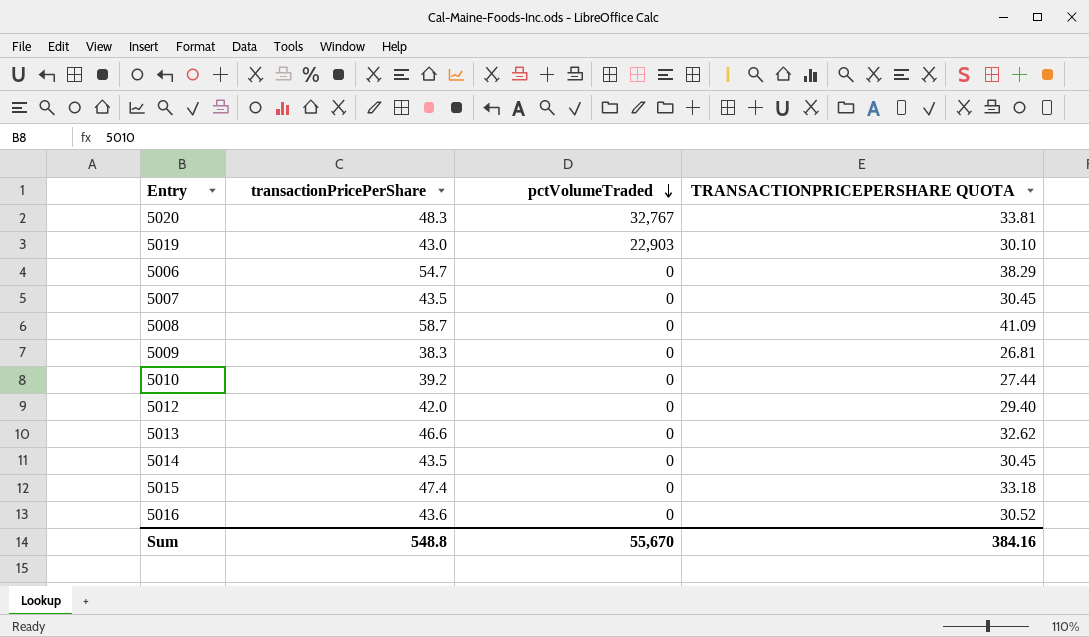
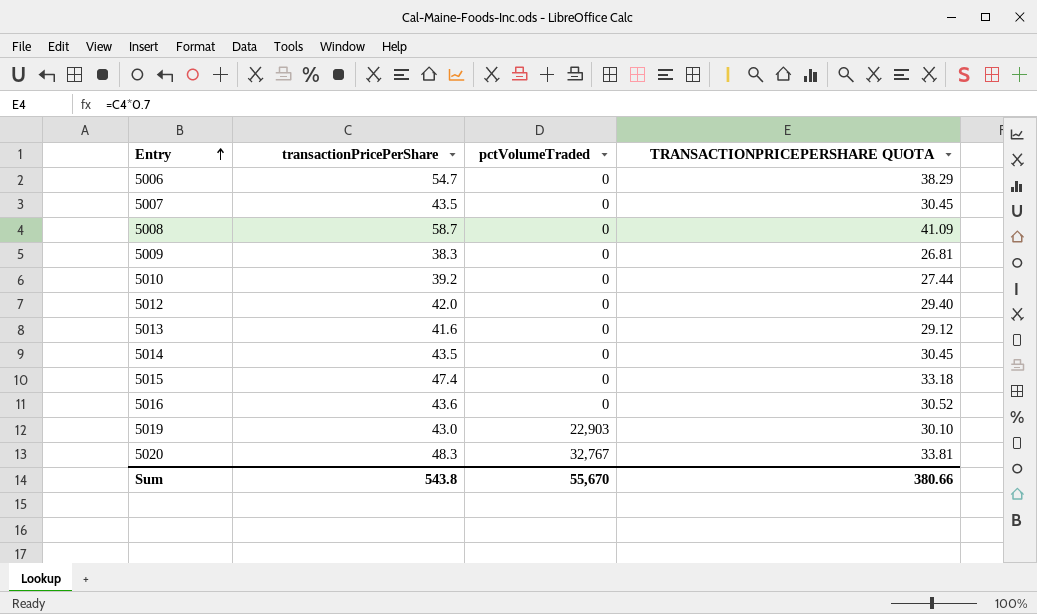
row order: pctVolumeTraded descending -> Entry ascending
5013 | transactionPricePerShare: 46.6 -> 41.6
5013 | TRANSACTIONPRICEPERSHARE QUOTA: 32.62 -> 29.12
Sum | transactionPricePerShare: 548.8 -> 543.8
Sum | TRANSACTIONPRICEPERSHARE QUOTA: 384.16 -> 380.66

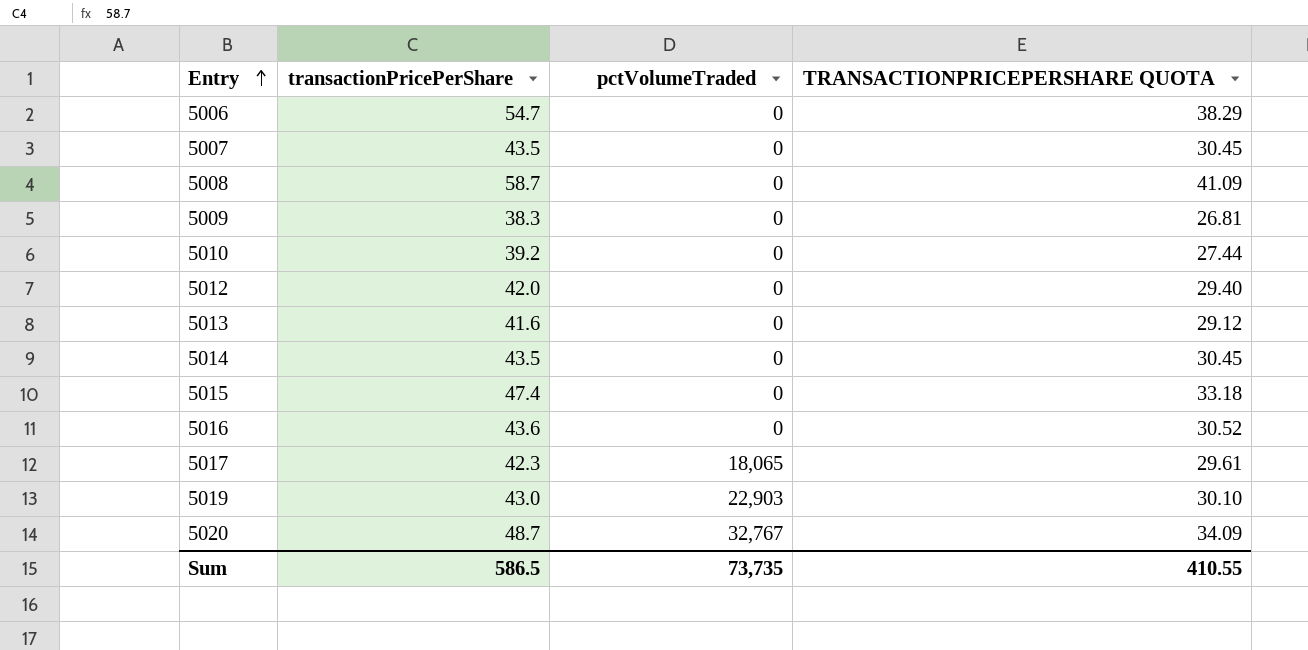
row 5017: none -> 42.3 | 18,065 | 29.61
5020 | transactionPricePerShare: 48.3 -> 48.7
5020 | TRANSACTIONPRICEPERSHARE QUOTA: 33.81 -> 34.09
Sum | transactionPricePerShare: 543.8 -> 586.5
Sum | pctVolumeTraded: 55,670 -> 73,735
Sum | TRANSACTIONPRICEPERSHARE QUOTA: 380.66 -> 410.55

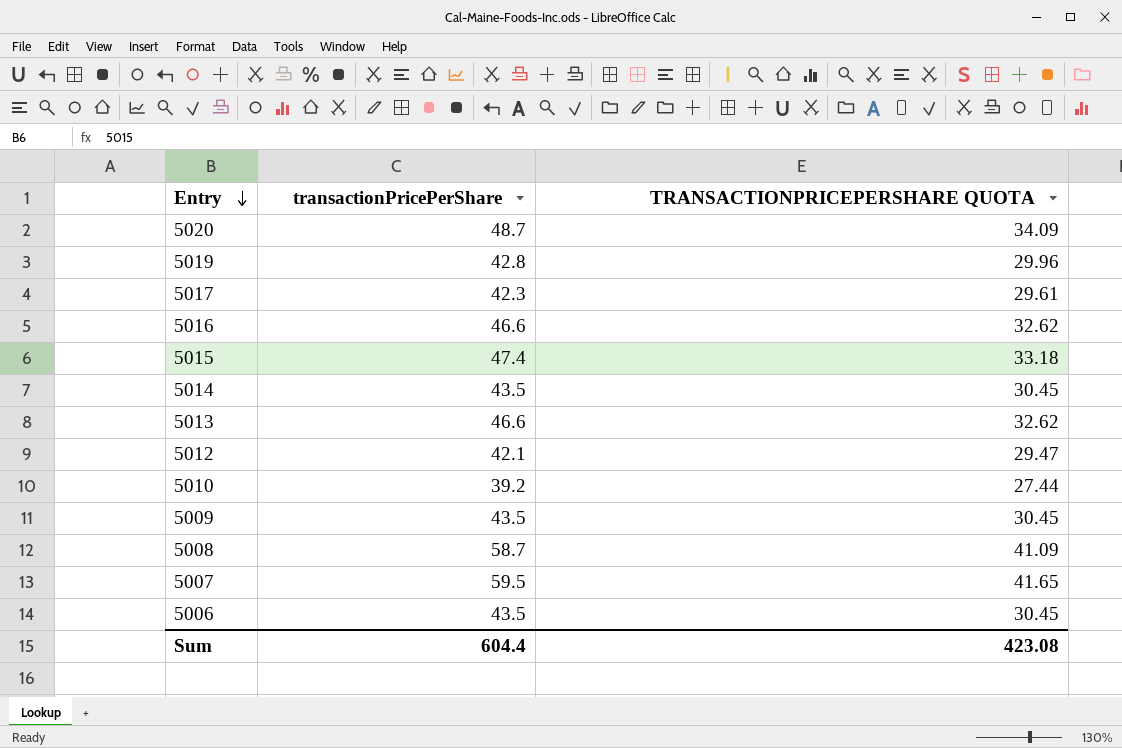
row order: Entry ascending -> Entry descending
column pctVolumeTraded | position: 3 -> none
5019 | transactionPricePerShare: 43.0 -> 42.8
5019 | TRANSACTIONPRICEPERSHARE QUOTA: 30.10 -> 29.96
5016 | transactionPricePerShare: 43.6 -> 46.6
5016 | TRANSACTIONPRICEPERSHARE QUOTA: 30.52 -> 32.62
5013 | transactionPricePerShare: 41.6 -> 46.6
5013 | TRANSACTIONPRICEPERSHARE QUOTA: 29.12 -> 32.62
5012 | transactionPricePerShare: 42.0 -> 42.1
5012 | TRANSACTIONPRICEPERSHARE QUOTA: 29.40 -> 29.47
5009 | transactionPricePerShare: 38.3 -> 43.5
5009 | TRANSACTIONPRICEPERSHARE QUOTA: 26.81 -> 30.45
5007 | transactionPricePerShare: 43.5 -> 59.5
5007 | TRANSACTIONPRICEPERSHARE QUOTA: 30.45 -> 41.65
5006 | transactionPricePerShare: 54.7 -> 43.5
5006 | TRANSACTIONPRICEPERSHARE QUOTA: 38.29 -> 30.45
Sum | transactionPricePerShare: 586.5 -> 604.4
Sum | TRANSACTIONPRICEPERSHARE QUOTA: 410.55 -> 423.08

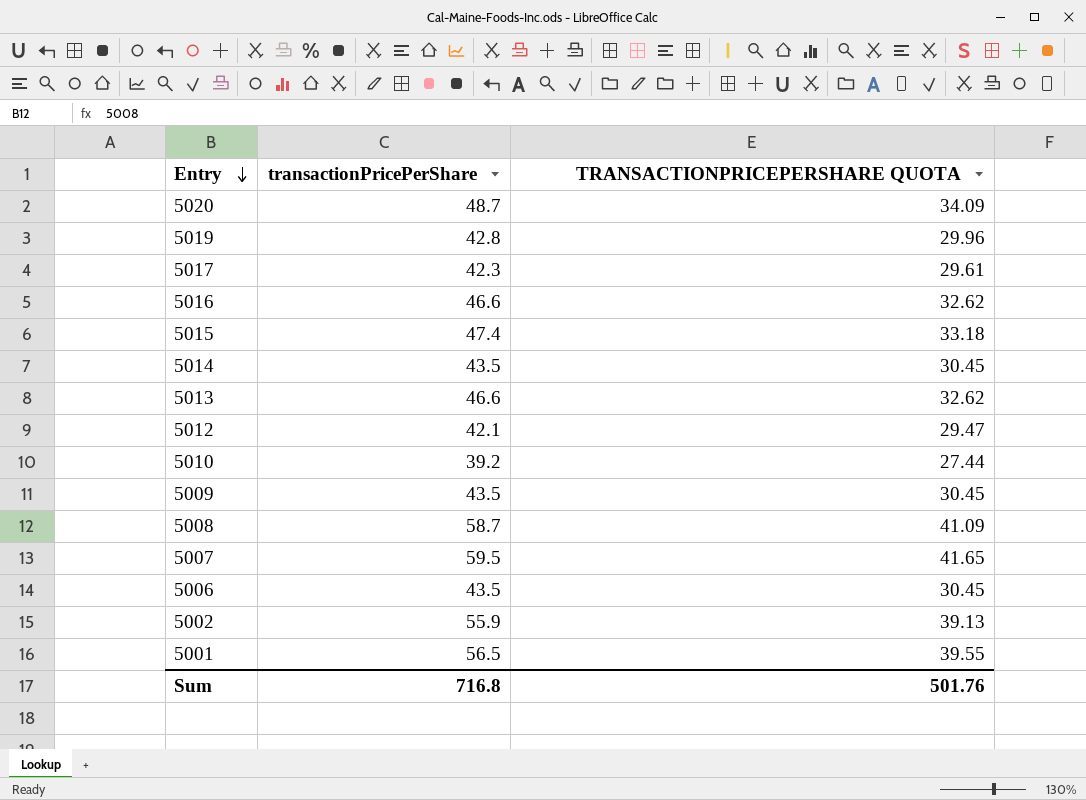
row 5002: none -> 55.9 | 39.13
row 5001: none -> 56.5 | 39.55
Sum | transactionPricePerShare: 604.4 -> 716.8
Sum | TRANSACTIONPRICEPERSHARE QUOTA: 423.08 -> 501.76

